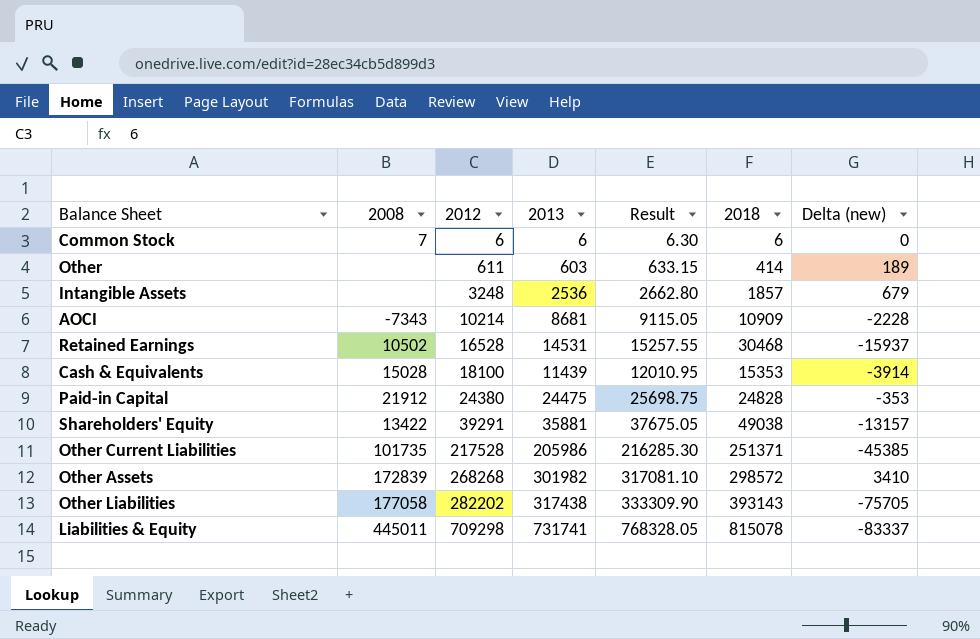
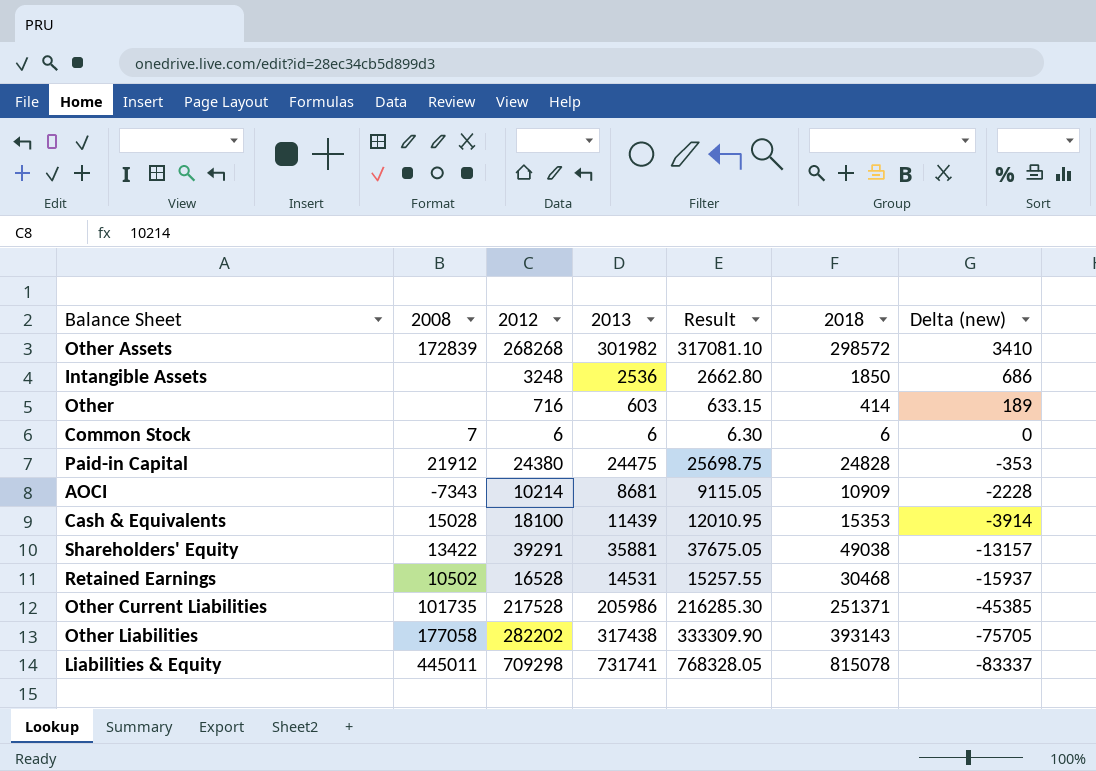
row order: 2012 ascending -> Delta (new) descending
Intangible Assets | 2018: 1857 -> 1850
Intangible Assets | Delta (new): 679 -> 686
Other | 2012: 611 -> 716

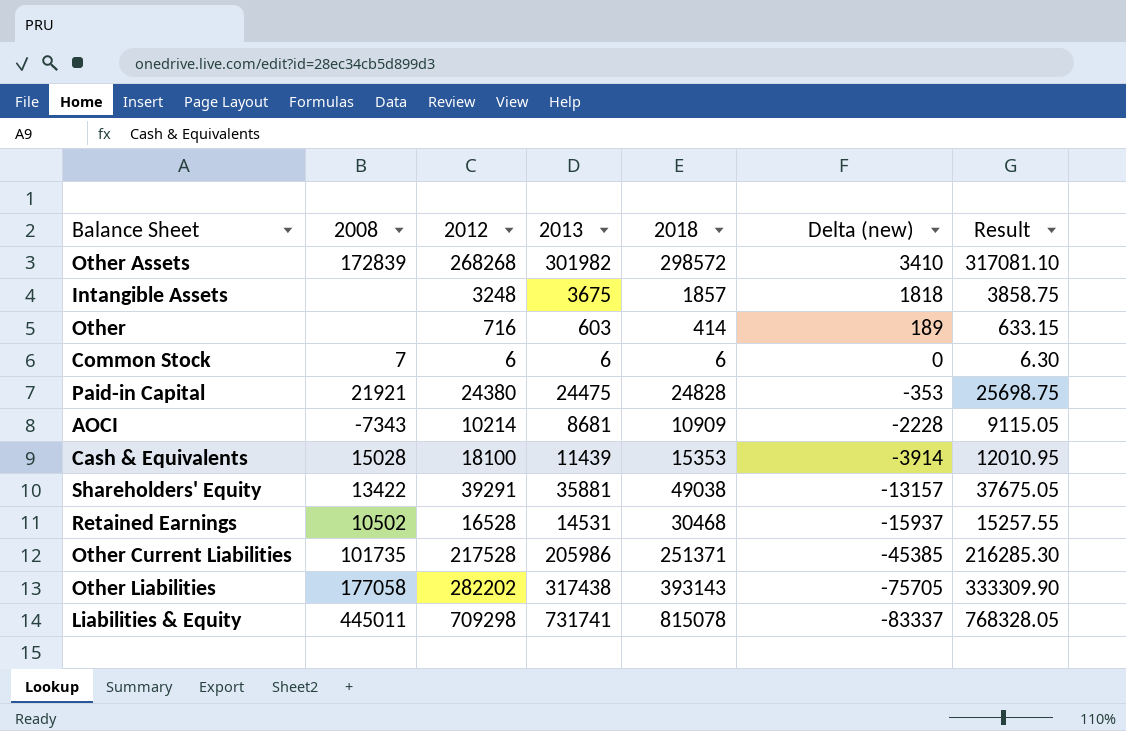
column Result | position: 5 -> 7
Intangible Assets | 2013: 2536 -> 3675
Intangible Assets | 2018: 1850 -> 1857
Intangible Assets | Delta (new): 686 -> 1818
Intangible Assets | Result: 2662.80 -> 3858.75
Paid-in Capital | 2008: 21912 -> 21921

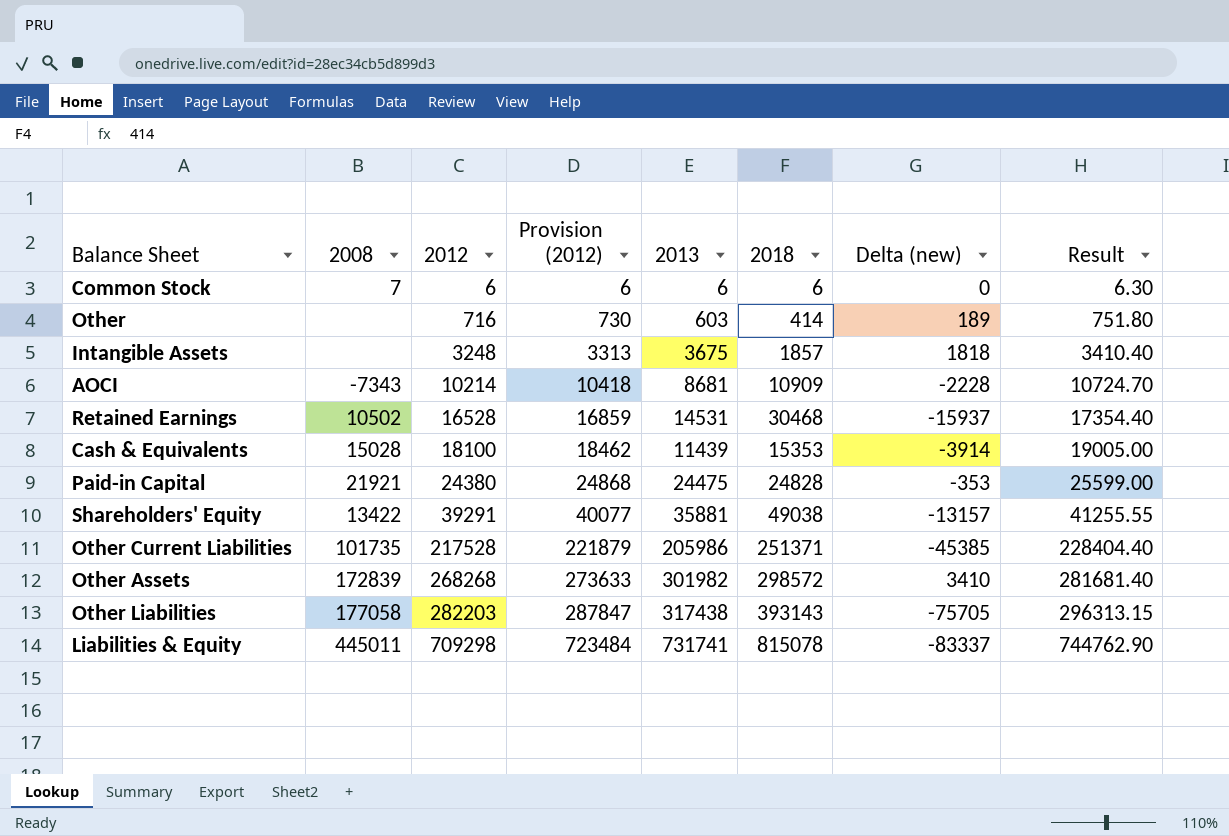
row order: Delta (new) descending -> 2012 ascending
column Provision (2012) | formula: none -> [2012] * 1.02
column Result | formula: [2013] * 1.05 -> [2012] * 1.05
Other Liabilities | 2012: 282202 -> 282203

